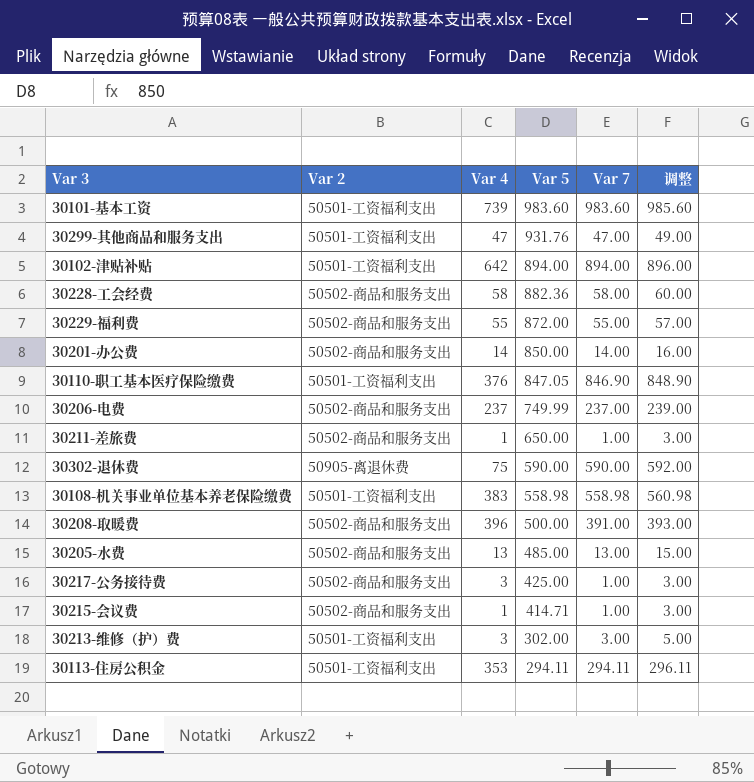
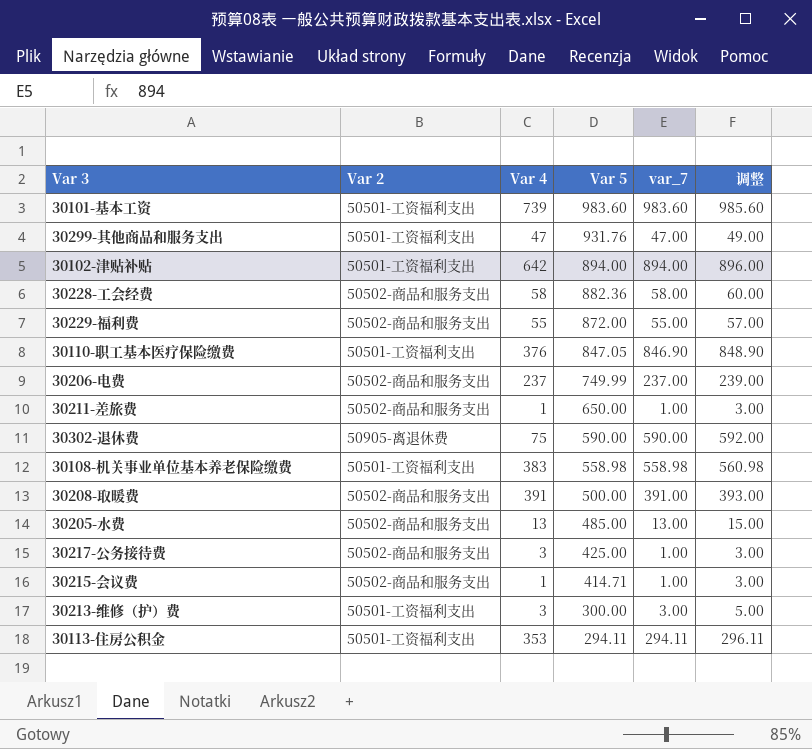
column name: Var 7 -> var_7
row 30201-办公费: 50502-商品和服务支出 | 14 | 850.00 | 14.00 | 16.00 -> none
30208-取暖费 | Var 4: 396 -> 391
30213-维修（护）费 | Var 5: 302.00 -> 300.00

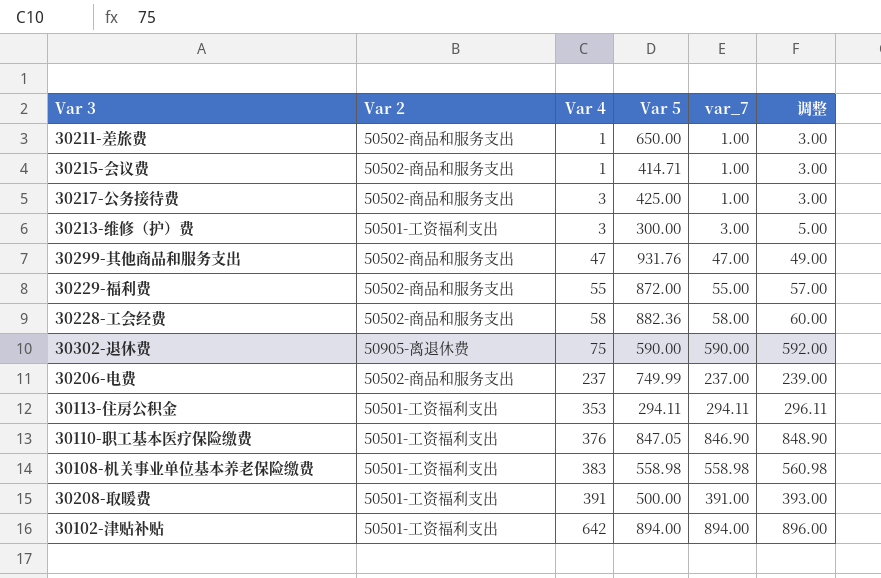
row order: Var 5 descending -> Var 4 ascending
row 30101-基本工资: 50501-工资福利支出 | 739 | 983.60 | 983.60 | 985.60 -> none
row 30205-水费: 50502-商品和服务支出 | 13 | 485.00 | 13.00 | 15.00 -> none
30299-其他商品和服务支出 | Var 2: 50501-工资福利支出 -> 50502-商品和服务支出
30208-取暖费 | Var 2: 50502-商品和服务支出 -> 50501-工资福利支出

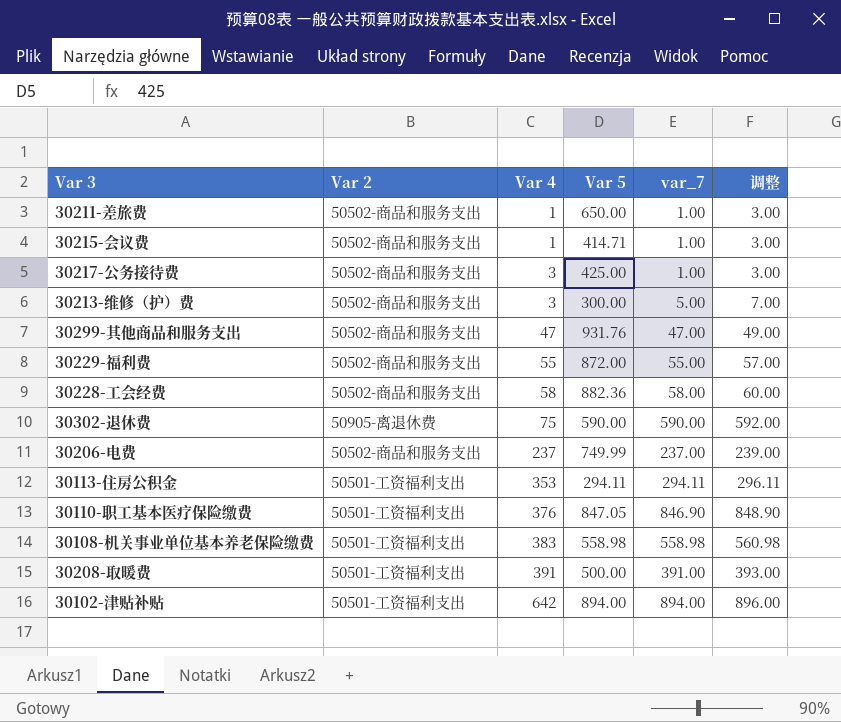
30213-维修（护）费 | Var 2: 50501-工资福利支出 -> 50502-商品和服务支出
30213-维修（护）费 | var_7: 3.00 -> 5.00
30213-维修（护）费 | 调整: 5.00 -> 7.00

